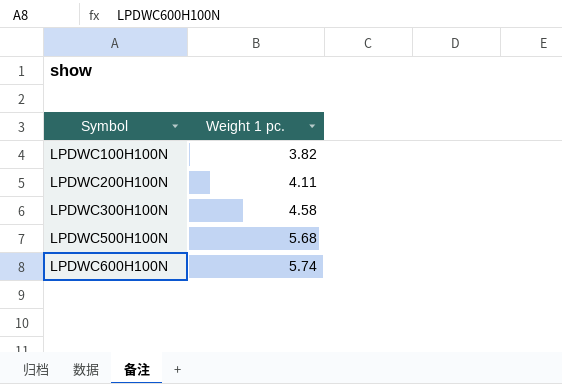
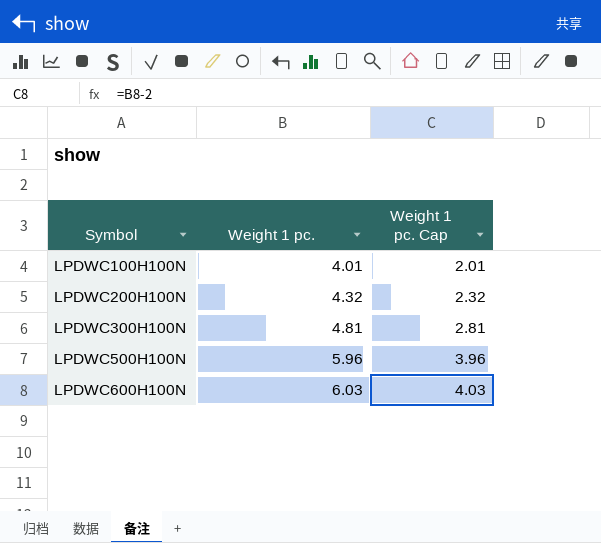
column Weight 1 pc. Cap | formula: none -> [Weight 1 pc.] - 2
LPDWC100H100N | Weight 1 pc.: 3.82 -> 4.01
LPDWC200H100N | Weight 1 pc.: 4.11 -> 4.32
LPDWC300H100N | Weight 1 pc.: 4.58 -> 4.81
LPDWC500H100N | Weight 1 pc.: 5.68 -> 5.96
LPDWC600H100N | Weight 1 pc.: 5.74 -> 6.03

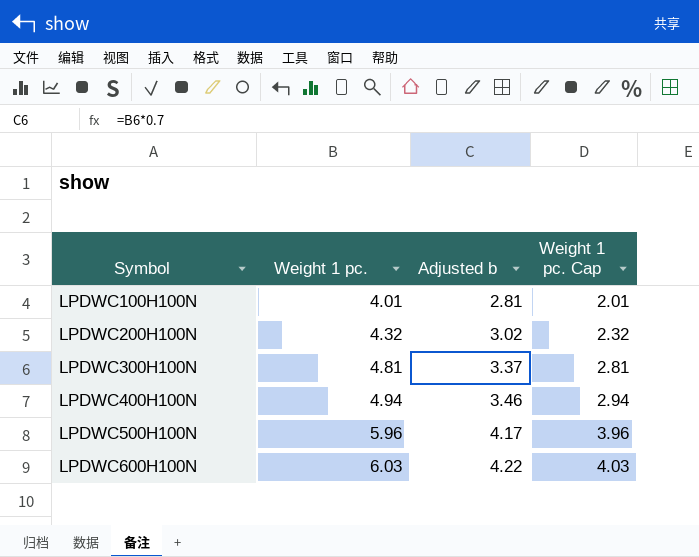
column Adjusted b | formula: none -> [Weight 1 pc.] * 0.7
row LPDWC400H100N: none -> 4.94 | 3.46 | 2.94

